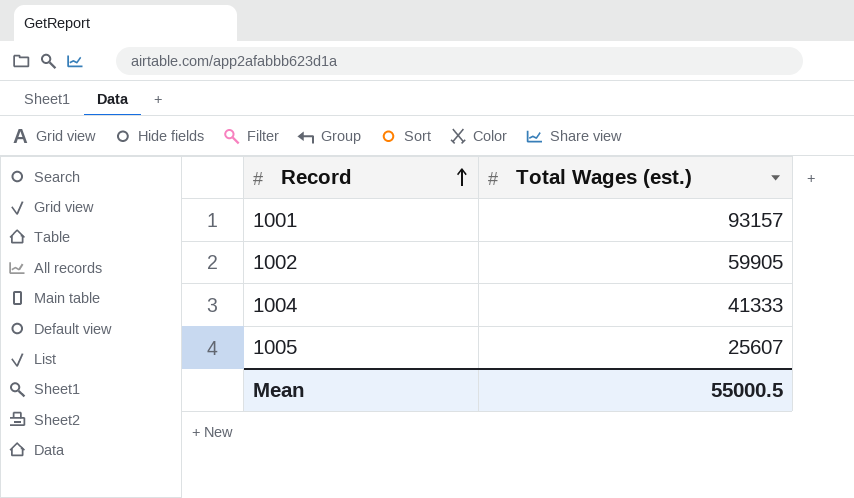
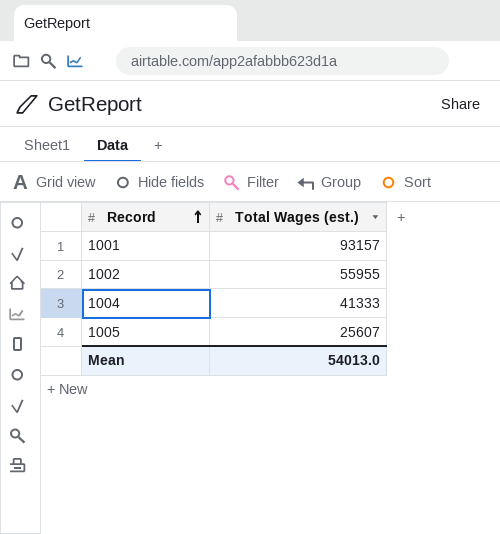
1002 | Total Wages (est.): 59905 -> 55955
Mean | Total Wages (est.): 55000.5 -> 54013.0

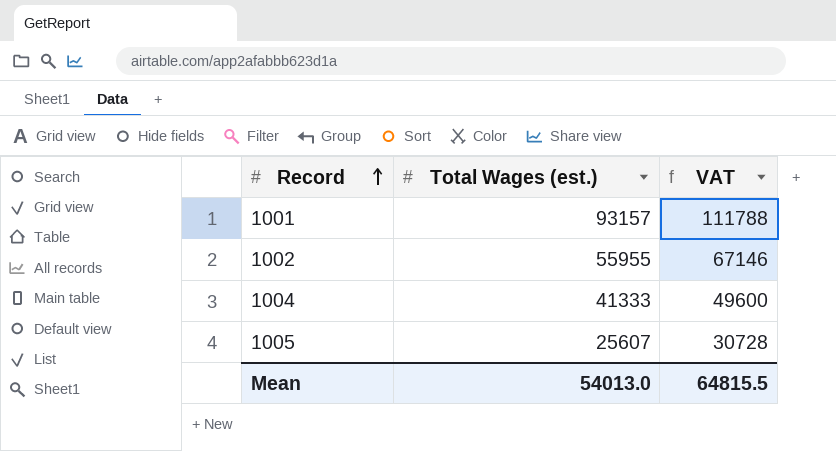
column VAT | formula: none -> [Total Wages (est.)] * 1.2

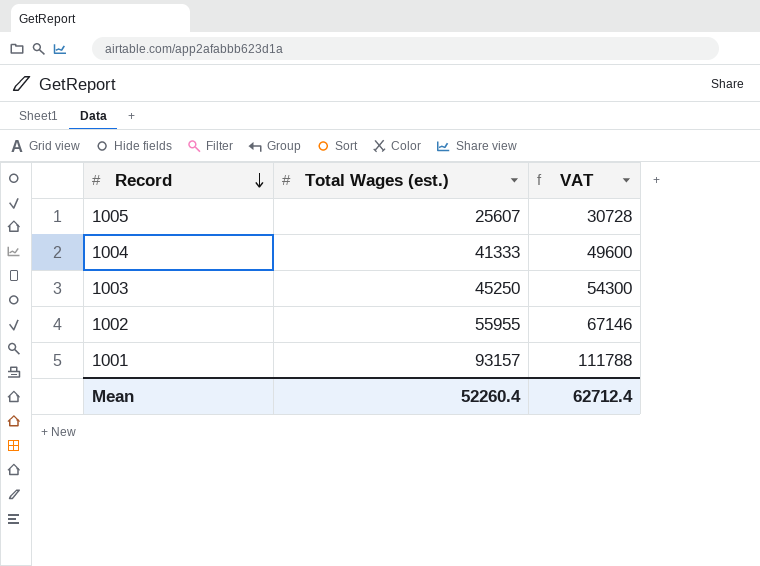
row order: Record ascending -> Record descending
row 1003: none -> 45250 | 54300
Mean | Total Wages (est.): 54013.0 -> 52260.4
Mean | VAT: 64815.5 -> 62712.4

